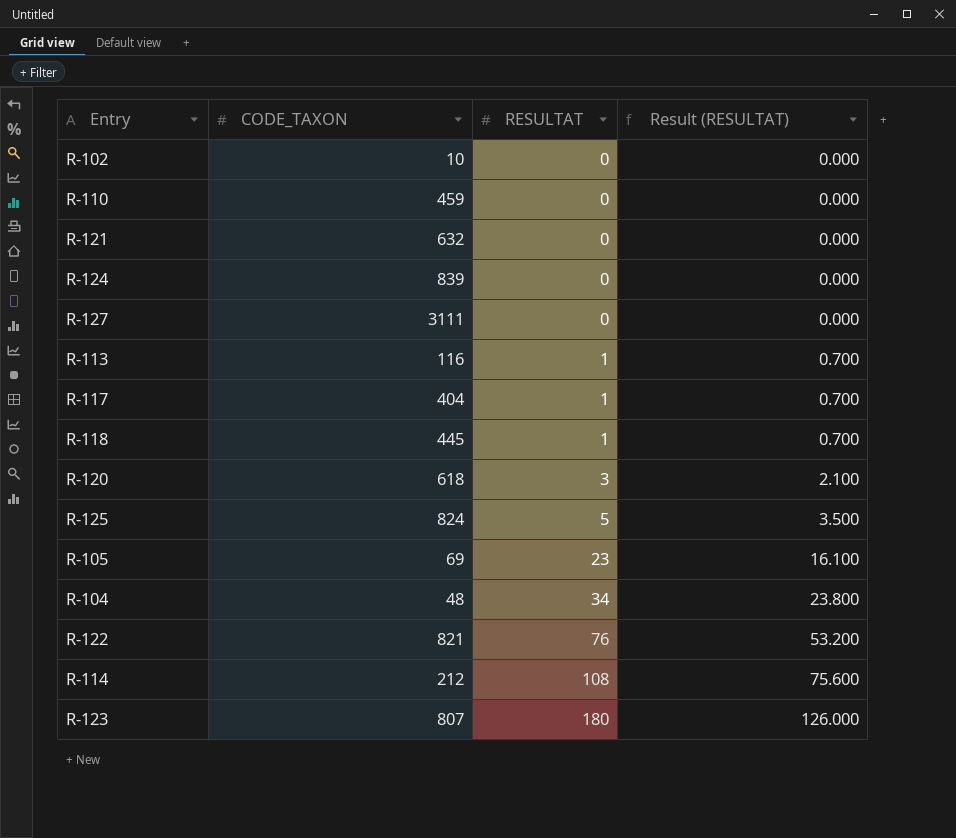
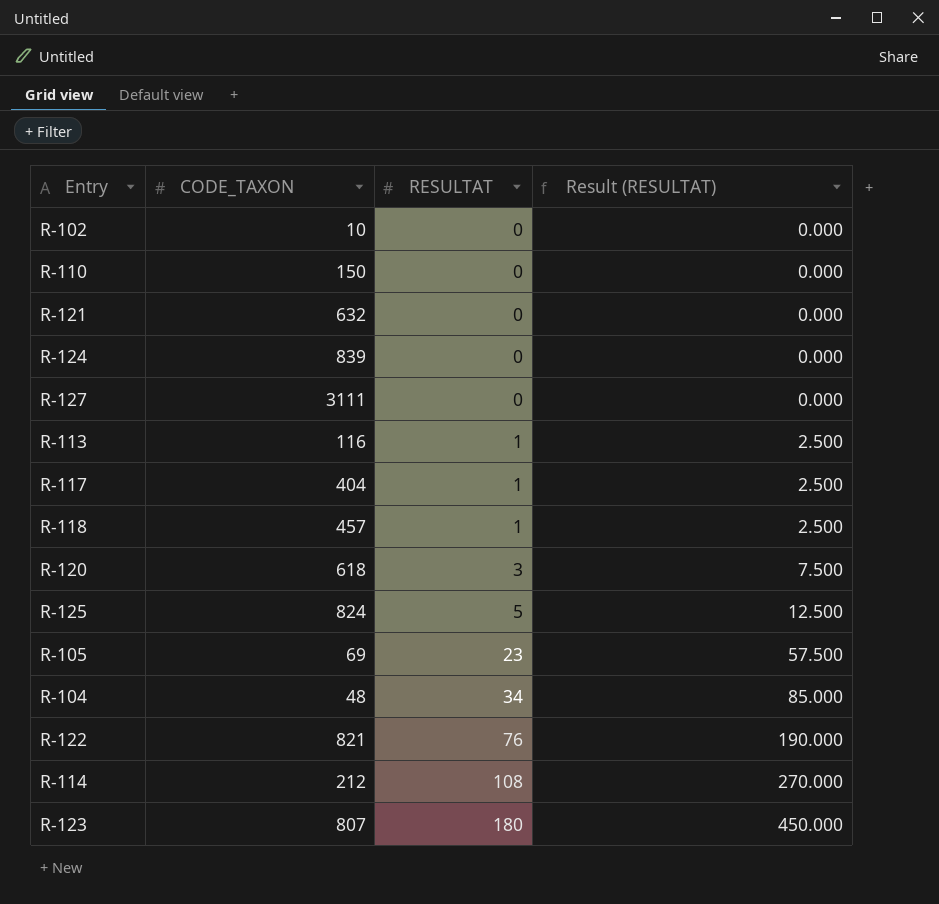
column Result (RESULTAT) | formula: [RESULTAT] * 0.7 -> [RESULTAT] * 2.5
R-110 | CODE_TAXON: 459 -> 150
R-118 | CODE_TAXON: 445 -> 457

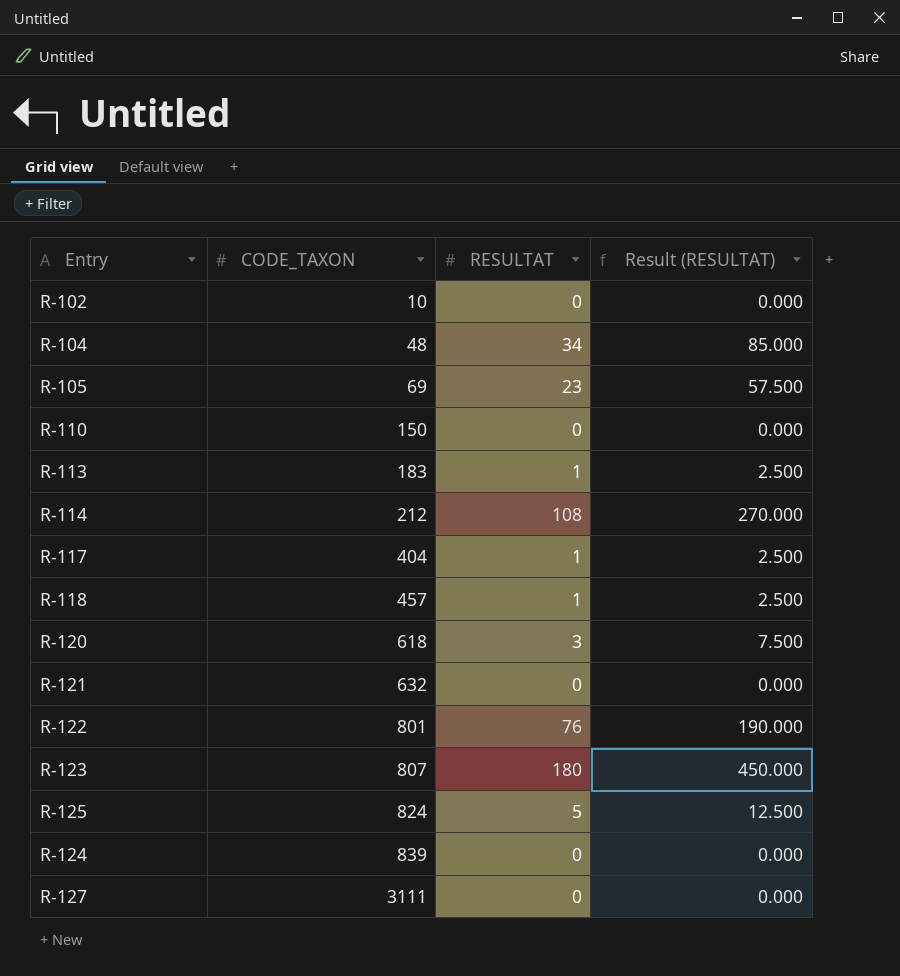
row order: RESULTAT ascending -> CODE_TAXON ascending
R-113 | CODE_TAXON: 116 -> 183
R-122 | CODE_TAXON: 821 -> 801

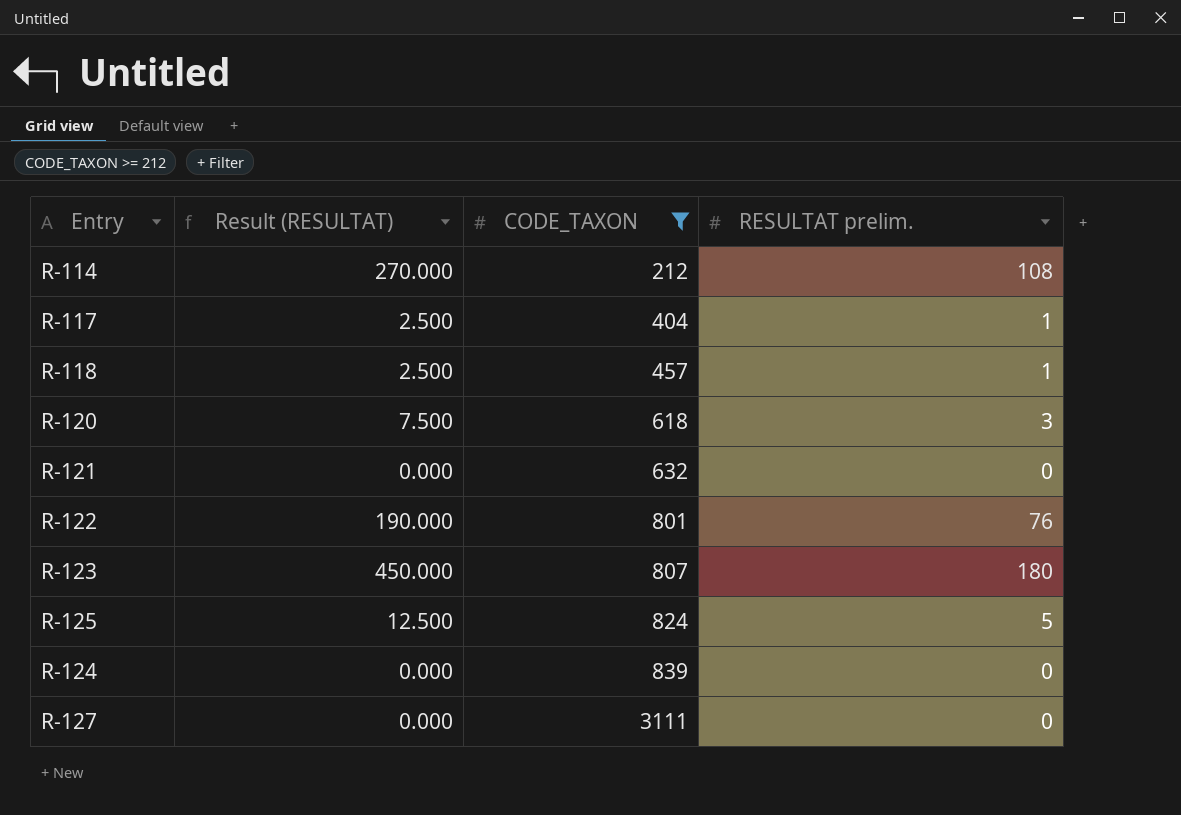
filter: none -> CODE_TAXON >= 212
column Result (RESULTAT) | position: 4 -> 2
column name: RESULTAT -> RESULTAT prelim.

